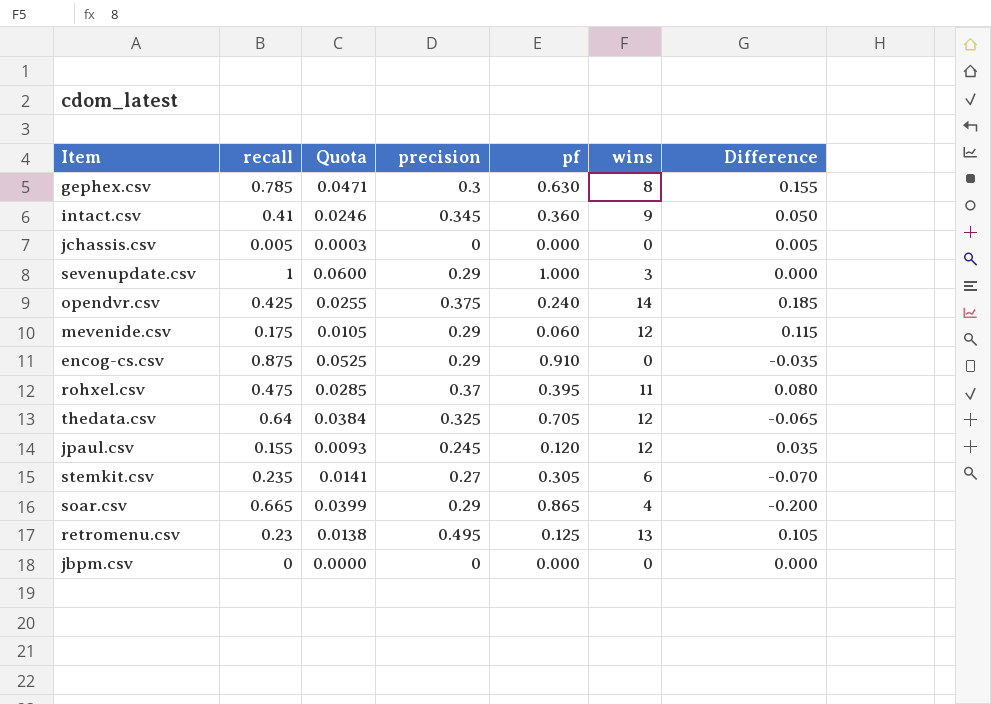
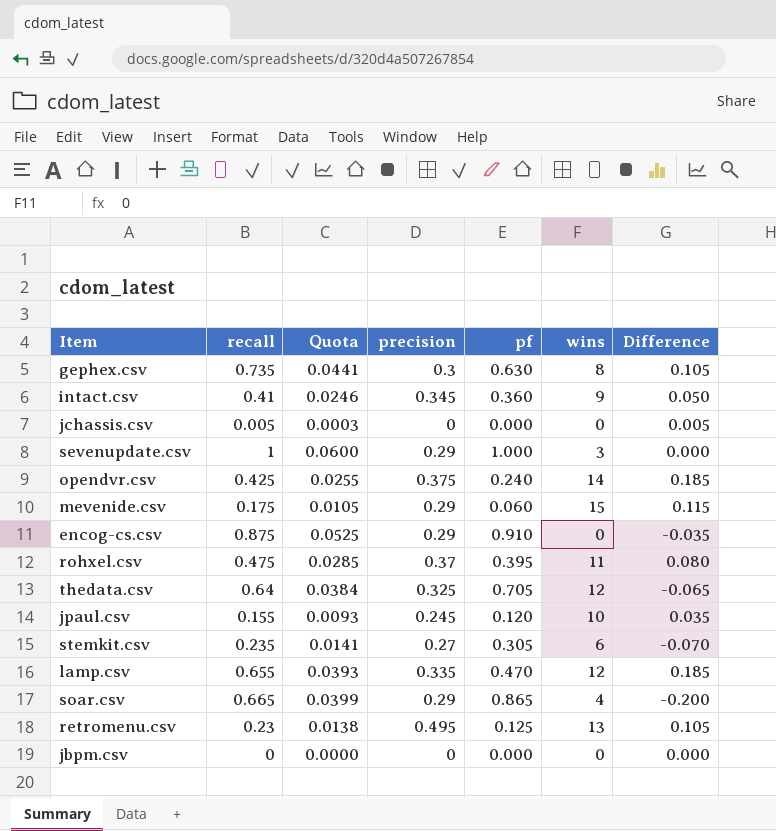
gephex.csv | recall: 0.785 -> 0.735
gephex.csv | Quota: 0.0471 -> 0.0441
gephex.csv | Difference: 0.155 -> 0.105
mevenide.csv | wins: 12 -> 15
jpaul.csv | wins: 12 -> 10
row lamp.csv: none -> 0.655 | 0.0393 | 0.335 | 0.470 | 12 | 0.185

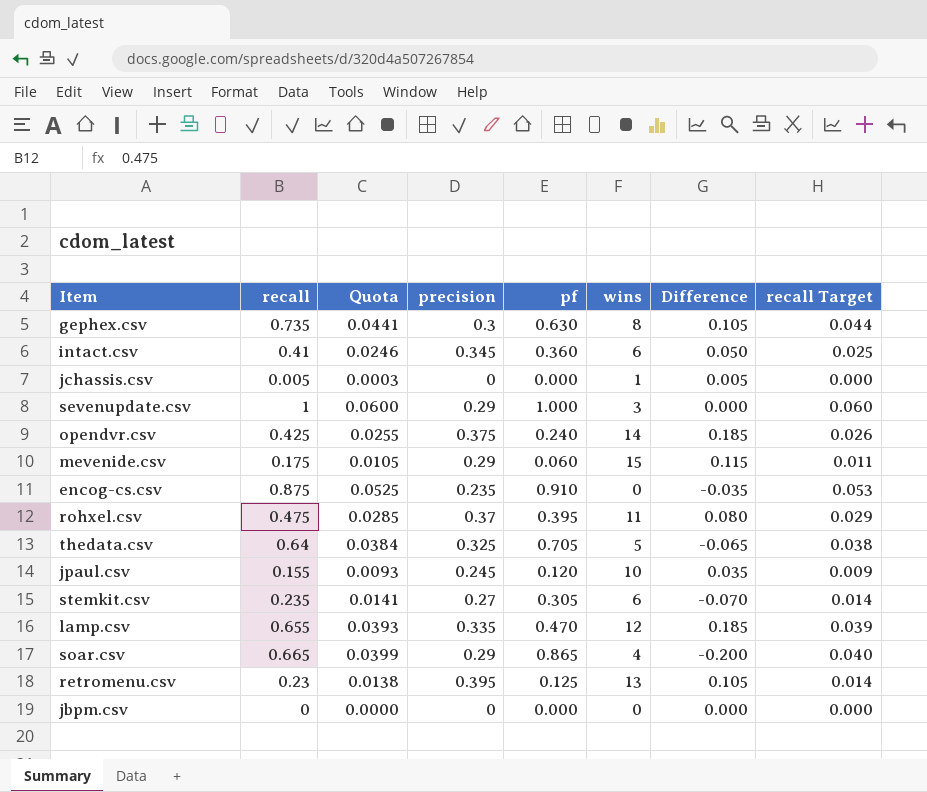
column recall Target | formula: none -> [recall] * 0.06
intact.csv | wins: 9 -> 6
jchassis.csv | wins: 0 -> 1
encog-cs.csv | precision: 0.29 -> 0.235
thedata.csv | wins: 12 -> 5
retromenu.csv | precision: 0.495 -> 0.395

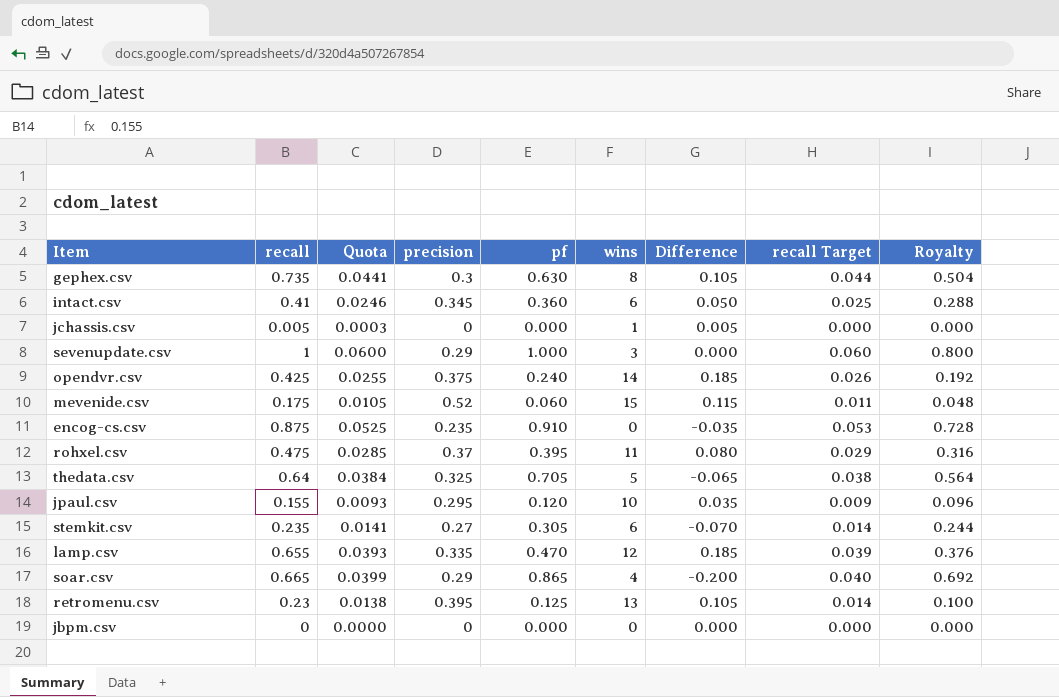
column Royalty | formula: none -> [pf] * 0.8
mevenide.csv | precision: 0.29 -> 0.52
jpaul.csv | precision: 0.245 -> 0.295

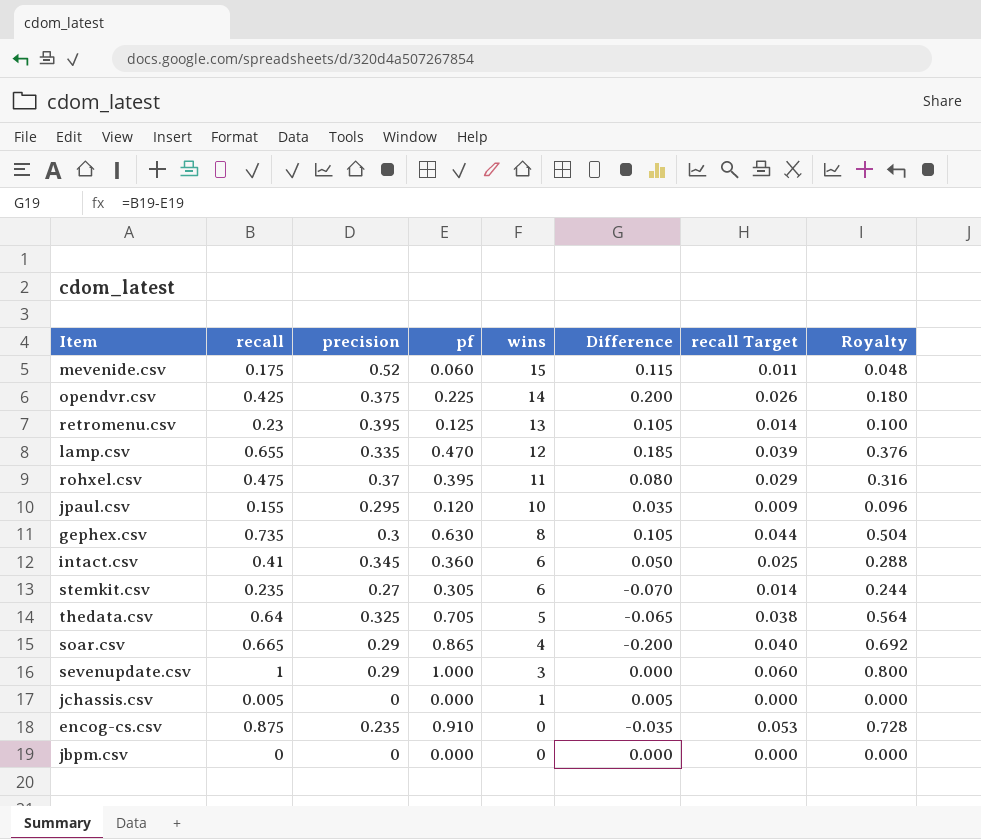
row order: none -> wins descending
column Quota | formula: [recall] * 0.06 -> none
opendvr.csv | pf: 0.240 -> 0.225
opendvr.csv | Difference: 0.185 -> 0.200
opendvr.csv | Royalty: 0.192 -> 0.180

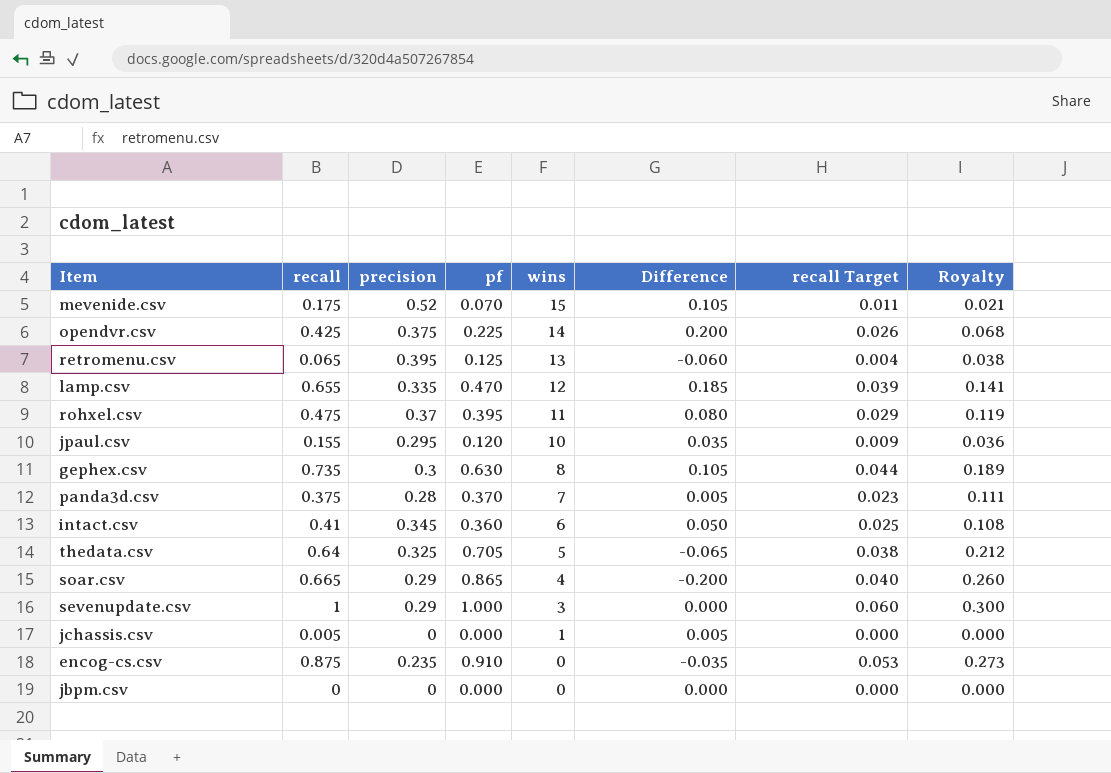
column Royalty | formula: [pf] * 0.8 -> [pf] * 0.3
row stemkit.csv: 0.235 | 0.27 | 0.305 | 6 | -0.070 | 0.014 | 0.244 -> none
mevenide.csv | pf: 0.060 -> 0.070
mevenide.csv | Difference: 0.115 -> 0.105
retromenu.csv | recall: 0.23 -> 0.065
retromenu.csv | Difference: 0.105 -> -0.060
retromenu.csv | recall Target: 0.014 -> 0.004
row panda3d.csv: none -> 0.375 | 0.28 | 0.370 | 7 | 0.005 | 0.023 | 0.111

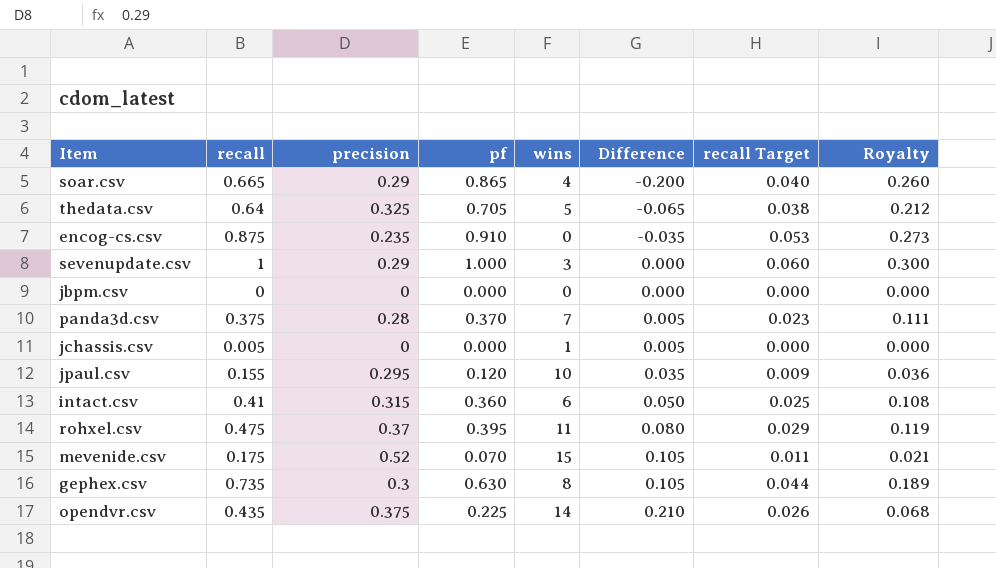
row order: wins descending -> Difference ascending
row retromenu.csv: 0.065 | 0.395 | 0.125 | 13 | -0.060 | 0.004 | 0.038 -> none
row lamp.csv: 0.655 | 0.335 | 0.470 | 12 | 0.185 | 0.039 | 0.141 -> none
intact.csv | precision: 0.345 -> 0.315
opendvr.csv | recall: 0.425 -> 0.435
opendvr.csv | Difference: 0.200 -> 0.210

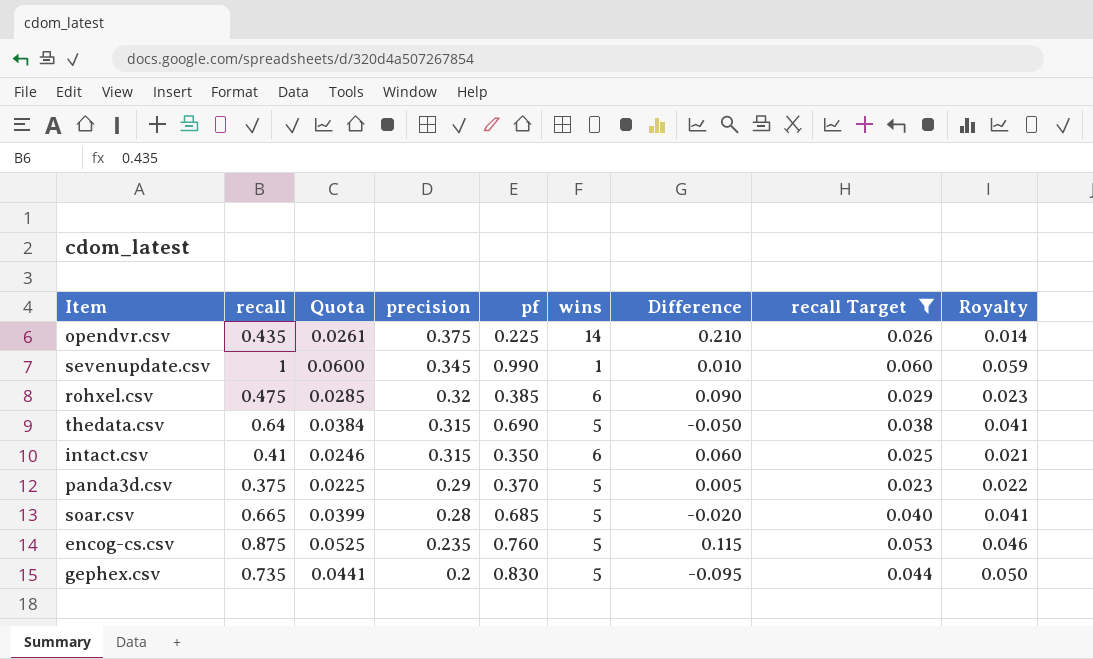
filter: none -> recall Target >= 0.023
row order: Difference ascending -> precision descending
column Quota | formula: none -> [recall] * 0.06
column Royalty | formula: [pf] * 0.3 -> [pf] * 0.06
sevenupdate.csv | precision: 0.29 -> 0.345
sevenupdate.csv | pf: 1.000 -> 0.990
sevenupdate.csv | wins: 3 -> 1
sevenupdate.csv | Difference: 0.000 -> 0.010
rohxel.csv | precision: 0.37 -> 0.32
rohxel.csv | pf: 0.395 -> 0.385
rohxel.csv | wins: 11 -> 6
rohxel.csv | Difference: 0.080 -> 0.090
thedata.csv | precision: 0.325 -> 0.315
thedata.csv | pf: 0.705 -> 0.690
thedata.csv | Difference: -0.065 -> -0.050
intact.csv | pf: 0.360 -> 0.350
intact.csv | Difference: 0.050 -> 0.060
panda3d.csv | precision: 0.28 -> 0.29
panda3d.csv | wins: 7 -> 5
soar.csv | precision: 0.29 -> 0.28
soar.csv | pf: 0.865 -> 0.685
soar.csv | wins: 4 -> 5
soar.csv | Difference: -0.200 -> -0.020
encog-cs.csv | pf: 0.910 -> 0.760
encog-cs.csv | wins: 0 -> 5
encog-cs.csv | Difference: -0.035 -> 0.115
gephex.csv | precision: 0.3 -> 0.2
gephex.csv | pf: 0.630 -> 0.830
gephex.csv | wins: 8 -> 5
gephex.csv | Difference: 0.105 -> -0.095

